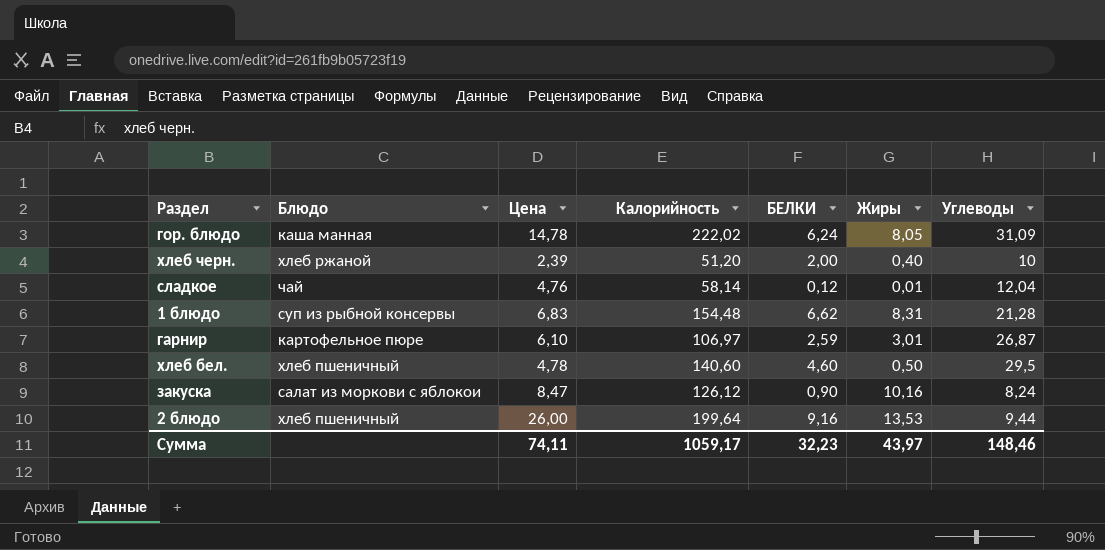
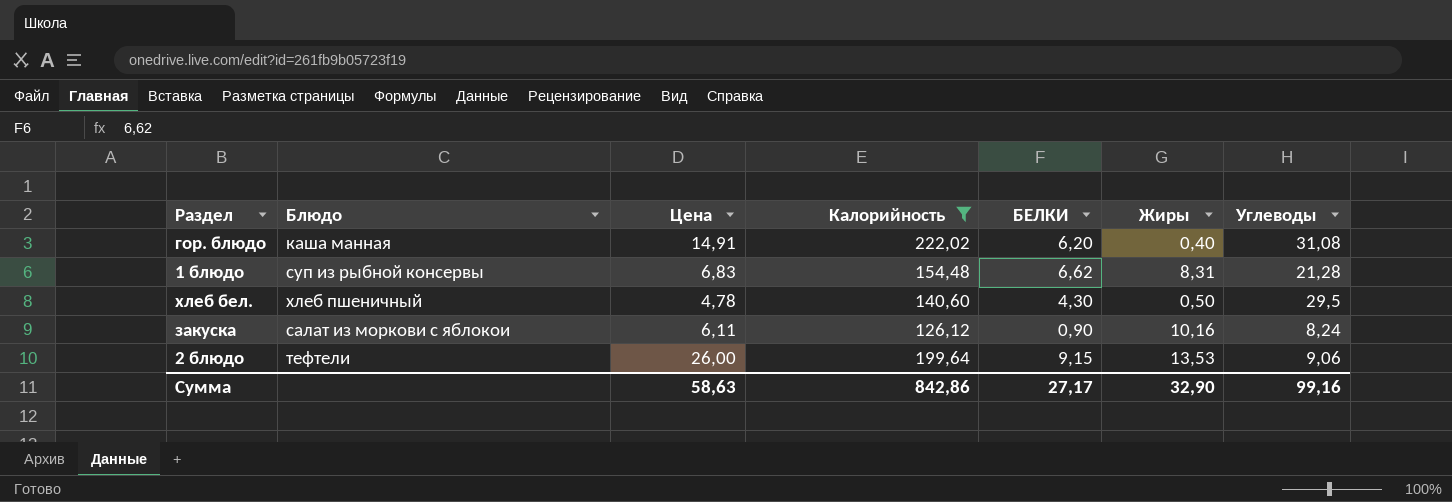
filter: none -> Калорийность >= 126,12
гор. блюдо | Цена: 14,78 -> 14,91
гор. блюдо | БЕЛКИ: 6,24 -> 6,20
гор. блюдо | Жиры: 8,05 -> 0,40
гор. блюдо | Углеводы: 31,09 -> 31,08
хлеб бел. | БЕЛКИ: 4,60 -> 4,30
закуска | Цена: 8,47 -> 6,11
2 блюдо | Блюдо: хлеб пшеничный -> тефтели
2 блюдо | БЕЛКИ: 9,16 -> 9,15
2 блюдо | Углеводы: 9,44 -> 9,06
Сумма | Цена: 74,11 -> 58,63
Сумма | Калорийность: 1059,17 -> 842,86
Сумма | БЕЛКИ: 32,23 -> 27,17
Сумма | Жиры: 43,97 -> 32,90
Сумма | Углеводы: 148,46 -> 99,16

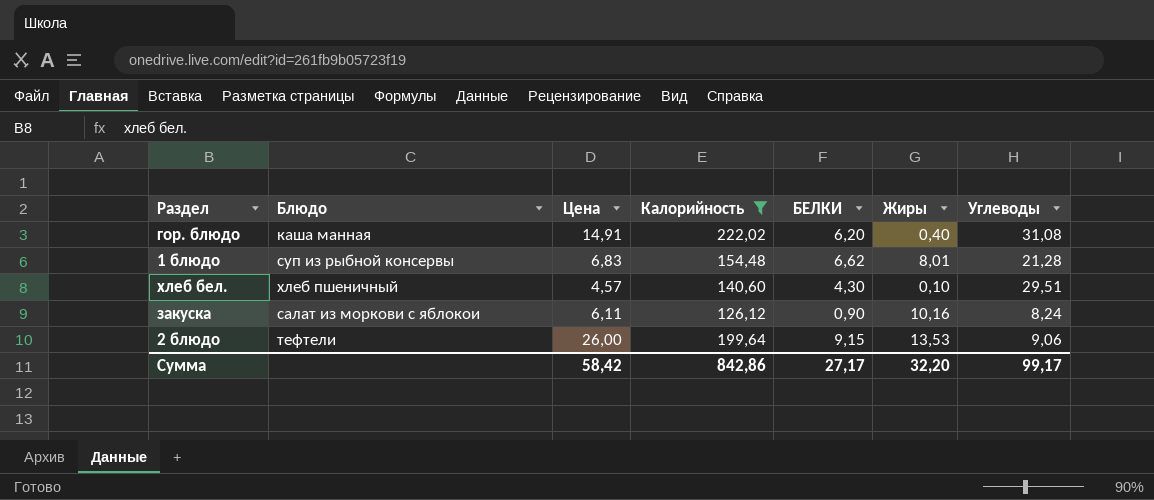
1 блюдо | Жиры: 8,31 -> 8,01
хлеб бел. | Цена: 4,78 -> 4,57
хлеб бел. | Жиры: 0,50 -> 0,10
хлеб бел. | Углеводы: 29,5 -> 29,51
Сумма | Цена: 58,63 -> 58,42
Сумма | Жиры: 32,90 -> 32,20
Сумма | Углеводы: 99,16 -> 99,17

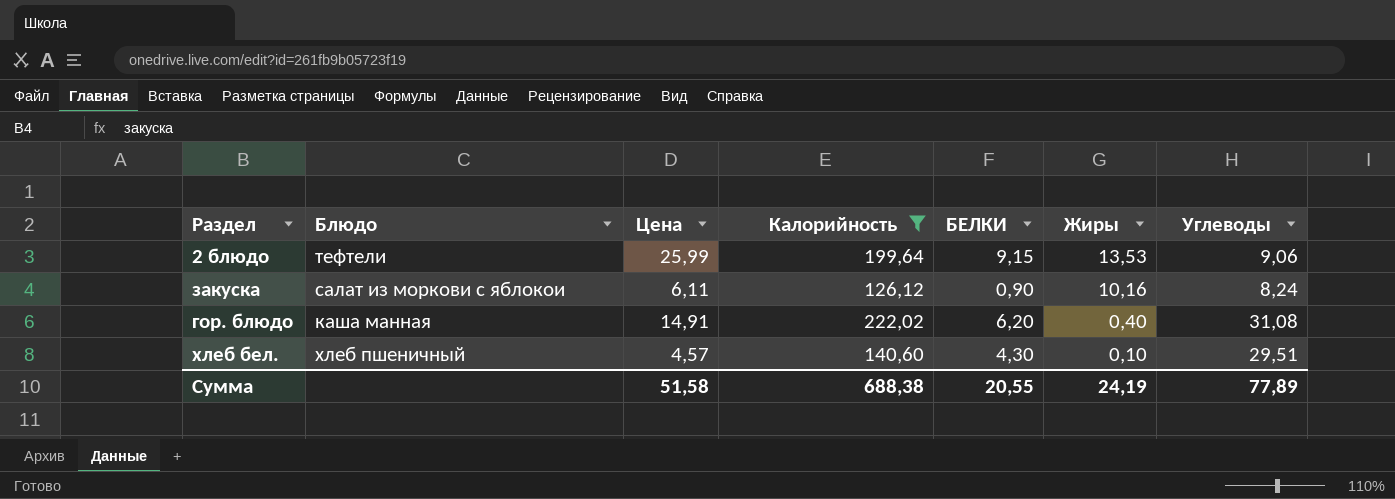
row order: none -> Жиры descending
row 1 блюдо: суп из рыбной консервы | 6,83 | 154,48 | 6,62 | 8,01 | 21,28 -> none
2 блюдо | Цена: 26,00 -> 25,99
Сумма | Цена: 58,42 -> 51,58
Сумма | Калорийность: 842,86 -> 688,38
Сумма | БЕЛКИ: 27,17 -> 20,55
Сумма | Жиры: 32,20 -> 24,19
Сумма | Углеводы: 99,17 -> 77,89

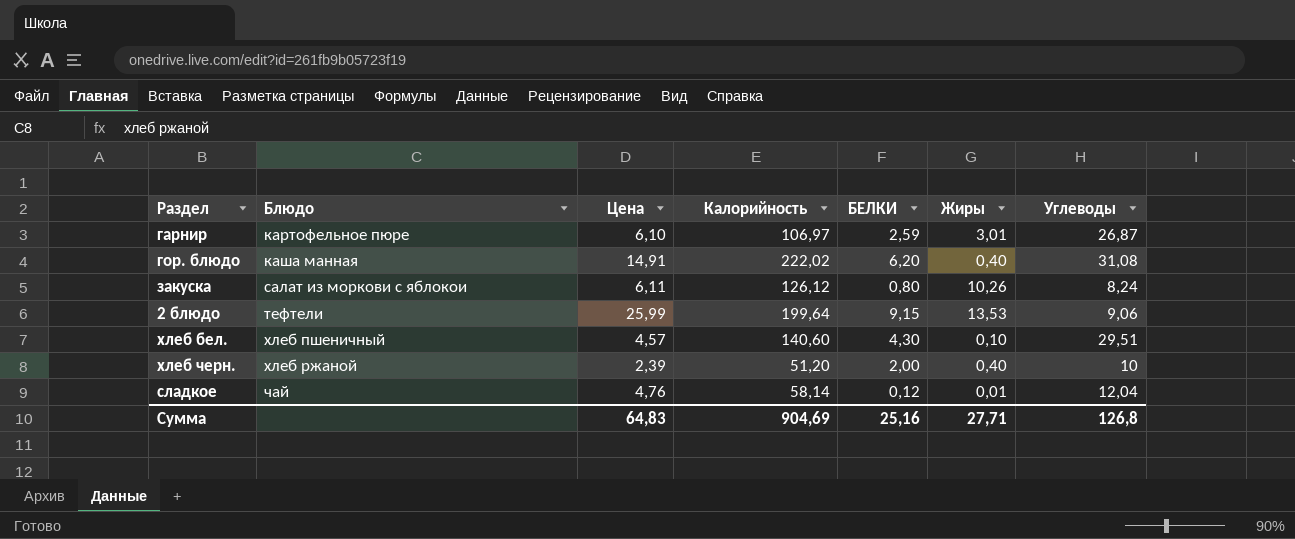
filter: Калорийность >= 126,12 -> none
row order: Жиры descending -> Блюдо ascending
закуска | БЕЛКИ: 0,90 -> 0,80
закуска | Жиры: 10,16 -> 10,26
Сумма | Цена: 51,58 -> 64,83
Сумма | Калорийность: 688,38 -> 904,69
Сумма | БЕЛКИ: 20,55 -> 25,16
Сумма | Жиры: 24,19 -> 27,71
Сумма | Углеводы: 77,89 -> 126,8

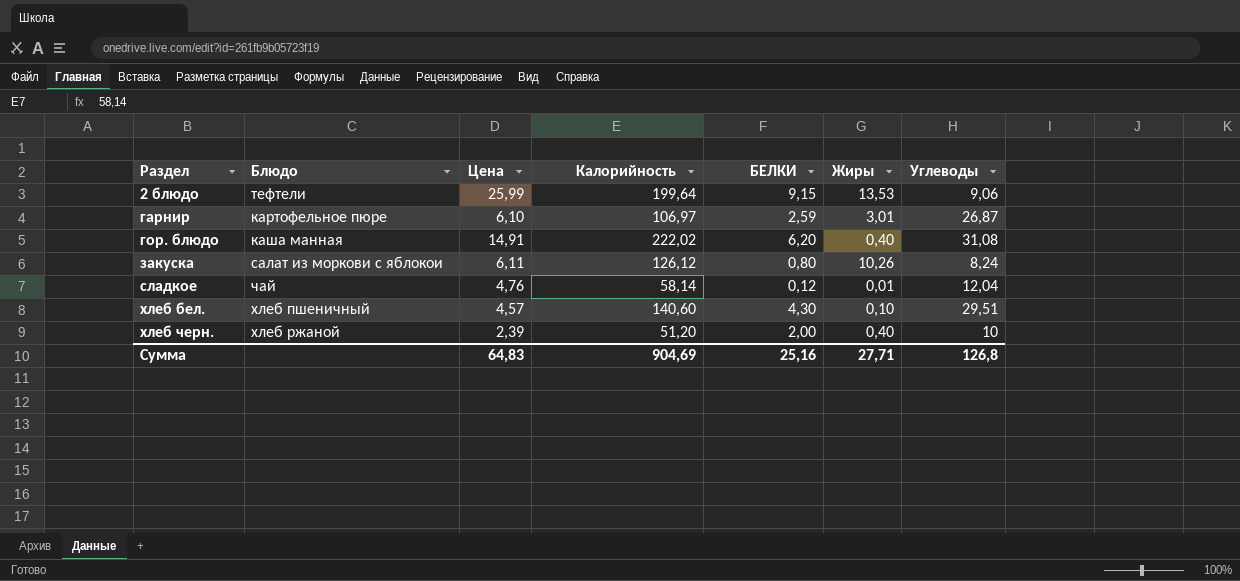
row order: Блюдо ascending -> Раздел ascending

